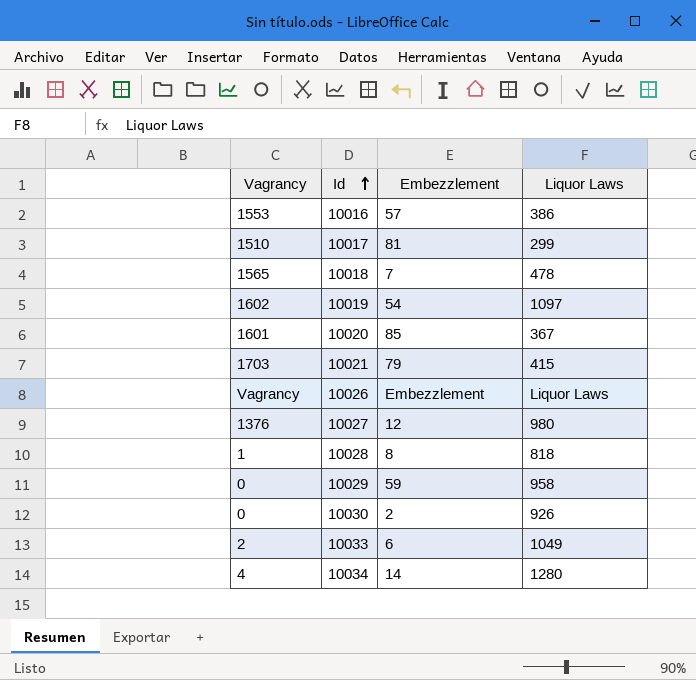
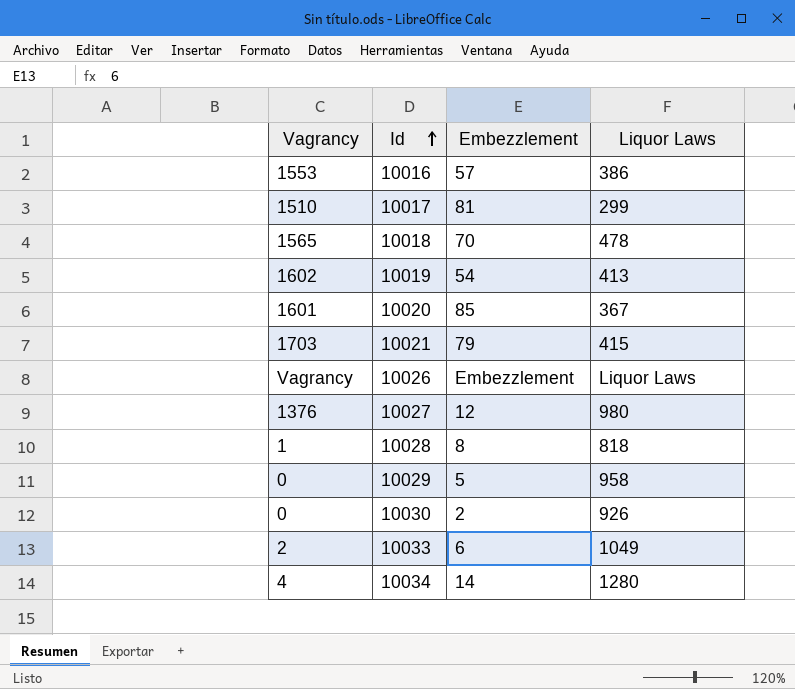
10018 | Embezzlement: 7 -> 70
10019 | Liquor Laws: 1097 -> 413
10029 | Embezzlement: 59 -> 5

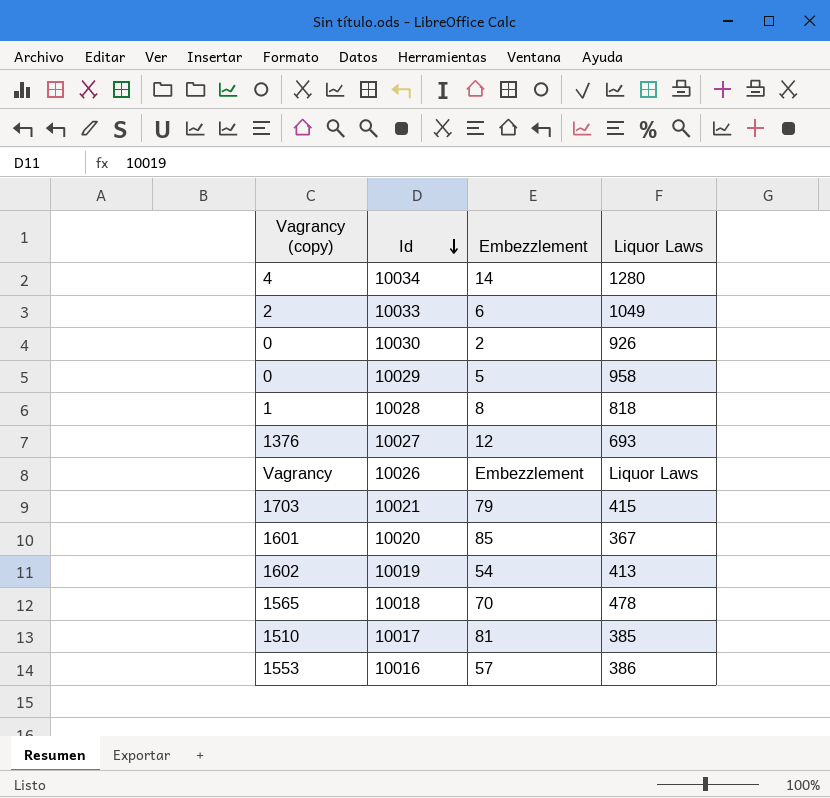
row order: Id ascending -> Id descending
column name: Vagrancy -> Vagrancy (copy)
10027 | Liquor Laws: 980 -> 693
10017 | Liquor Laws: 299 -> 385

